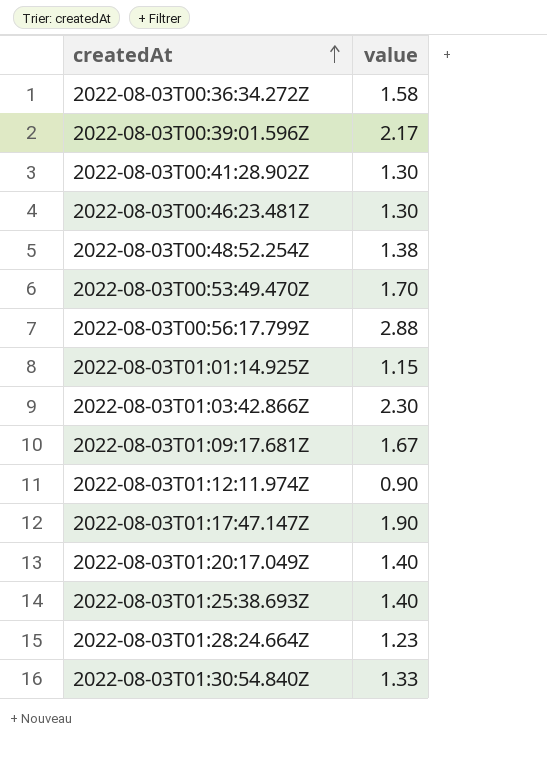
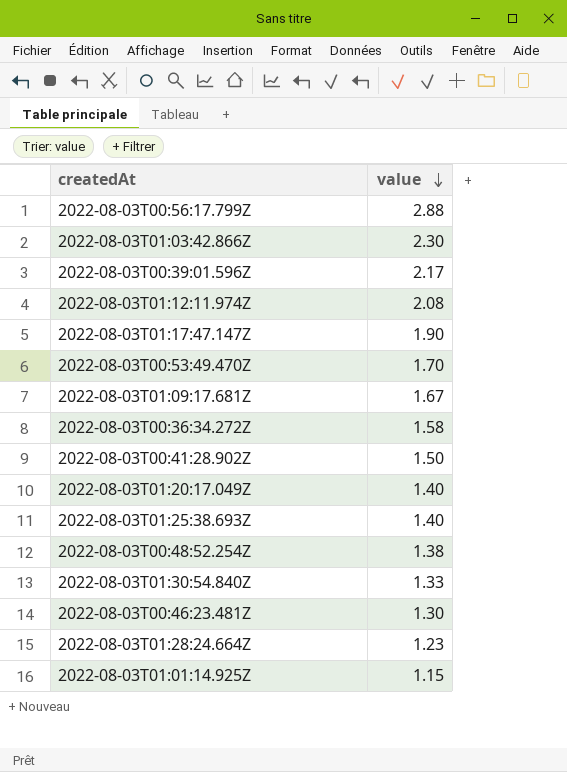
row order: createdAt ascending -> value descending
2022-08-03T01:12:11.974Z | value: 0.90 -> 2.08
2022-08-03T00:41:28.902Z | value: 1.30 -> 1.50

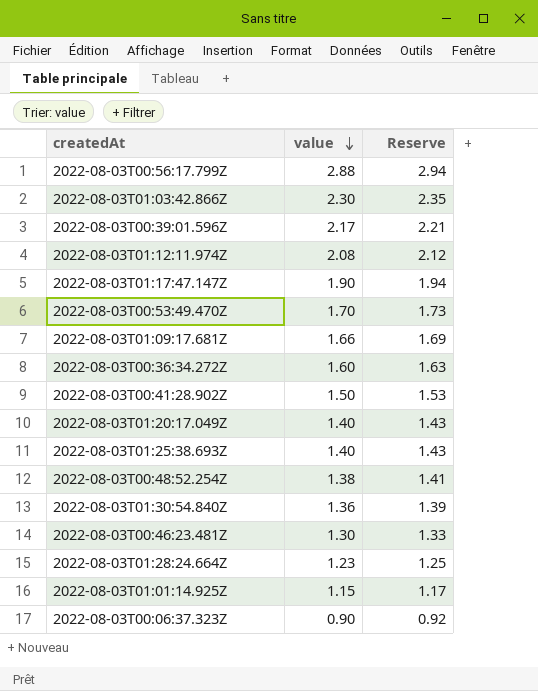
column Reserve | formula: none -> [value] * 1.02
2022-08-03T01:09:17.681Z | value: 1.67 -> 1.66
2022-08-03T00:36:34.272Z | value: 1.58 -> 1.60
2022-08-03T01:30:54.840Z | value: 1.33 -> 1.36
row 2022-08-03T00:06:37.323Z: none -> 0.90 | 0.92

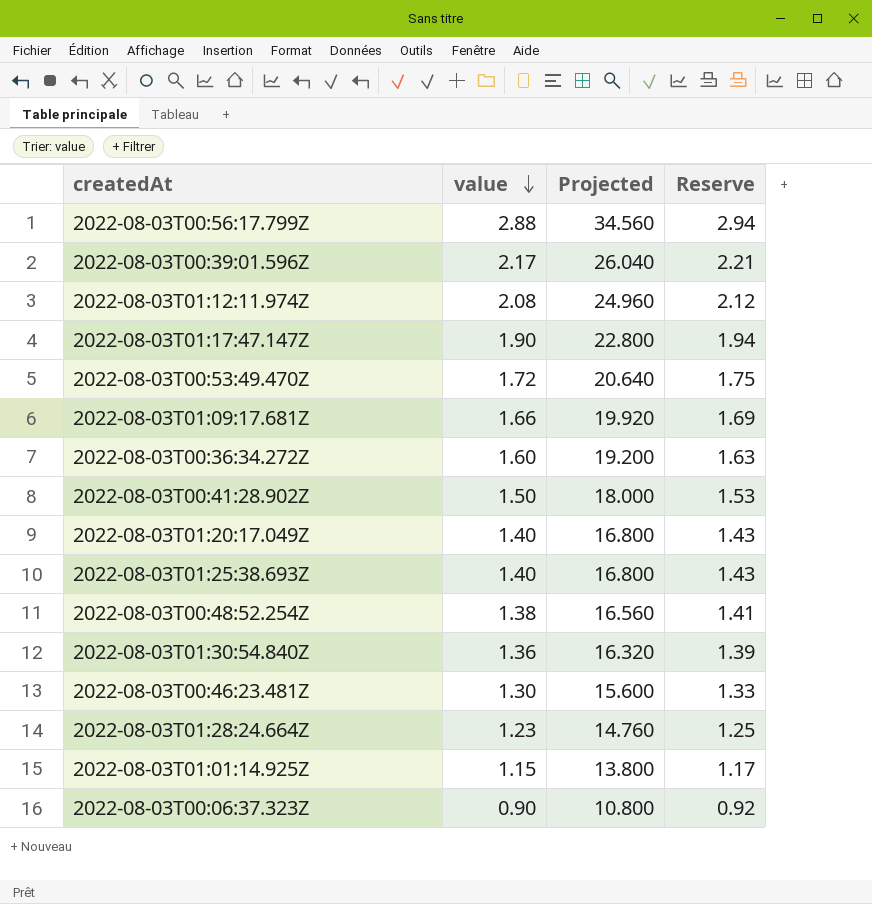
column Projected | formula: none -> [value] * 12
row 2022-08-03T01:03:42.866Z: 2.30 | 2.35 -> none
2022-08-03T00:53:49.470Z | value: 1.70 -> 1.72
2022-08-03T00:53:49.470Z | Reserve: 1.73 -> 1.75

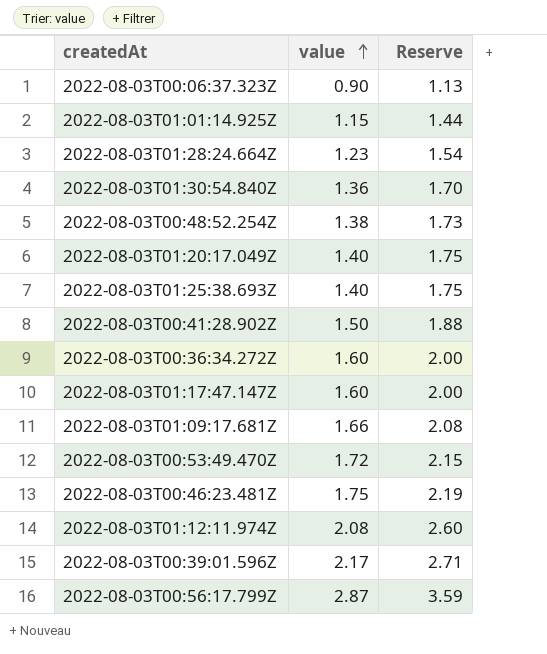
row order: value descending -> value ascending
column Projected | formula: [value] * 12 -> none
column Reserve | formula: [value] * 1.02 -> [value] * 1.25
2022-08-03T01:17:47.147Z | value: 1.90 -> 1.60
2022-08-03T00:46:23.481Z | value: 1.30 -> 1.75
2022-08-03T00:56:17.799Z | value: 2.88 -> 2.87

